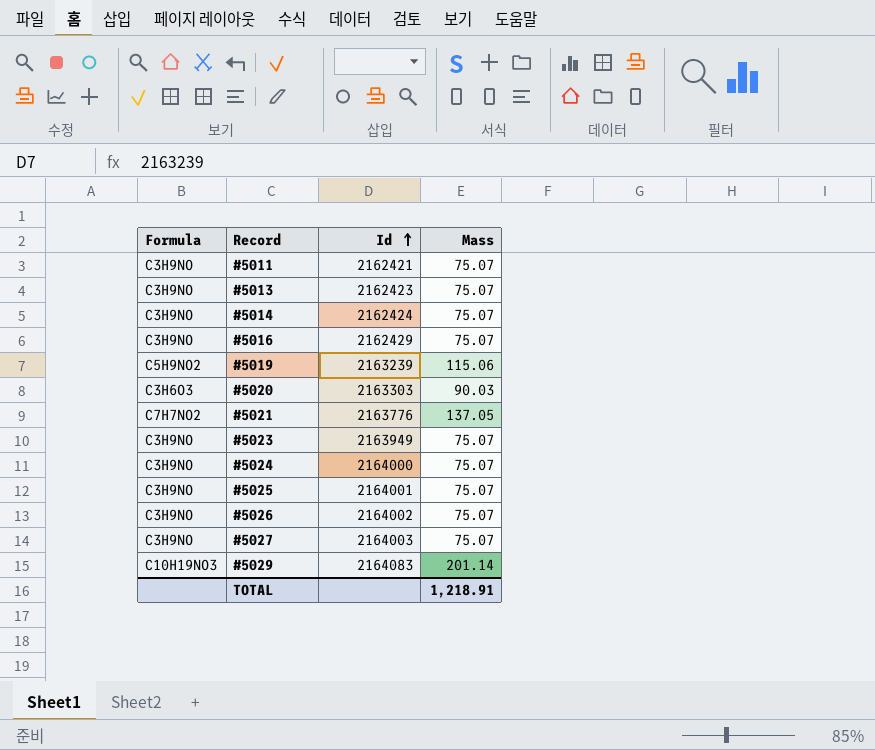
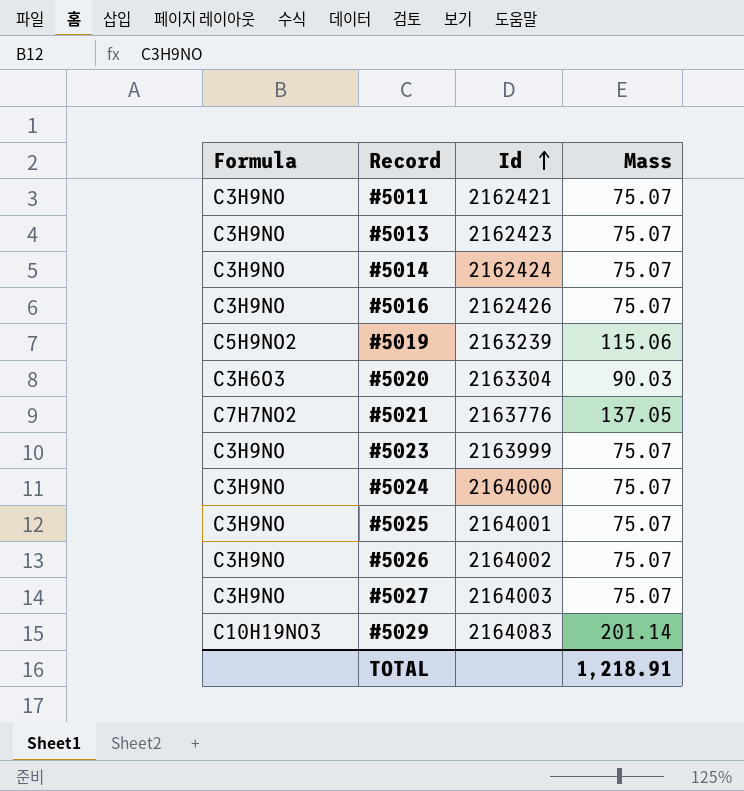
#5016 | Id: 2162429 -> 2162426
#5020 | Id: 2163303 -> 2163304
#5023 | Id: 2163949 -> 2163999

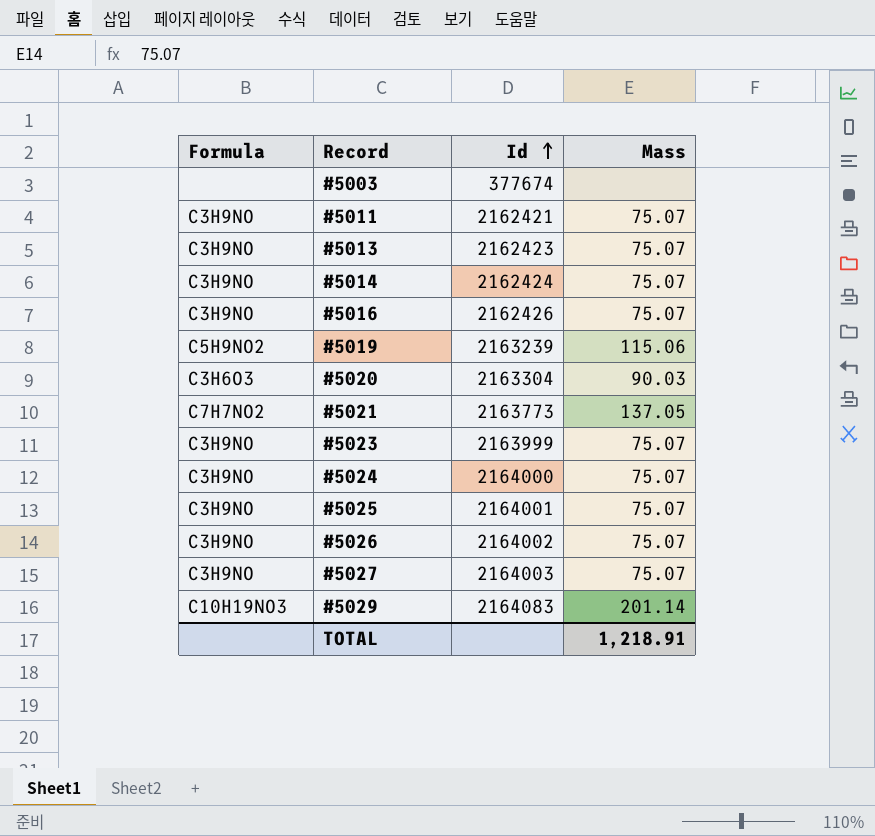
row #5003: none -> none | 377674 | none
#5021 | Id: 2163776 -> 2163773

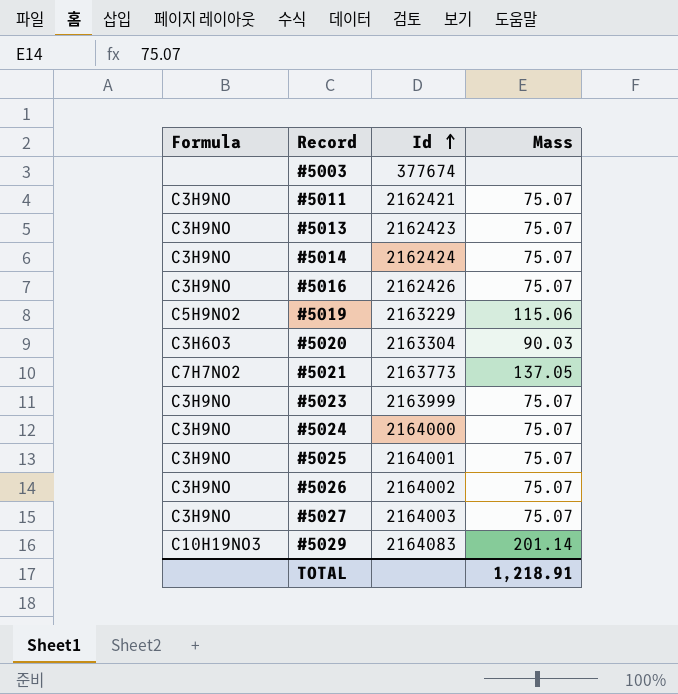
#5019 | Id: 2163239 -> 2163229

